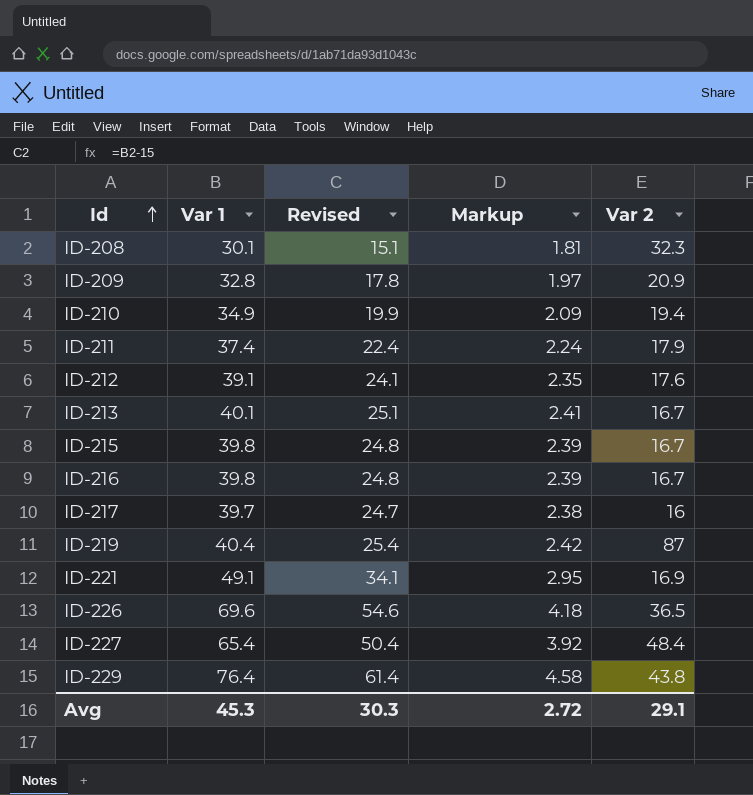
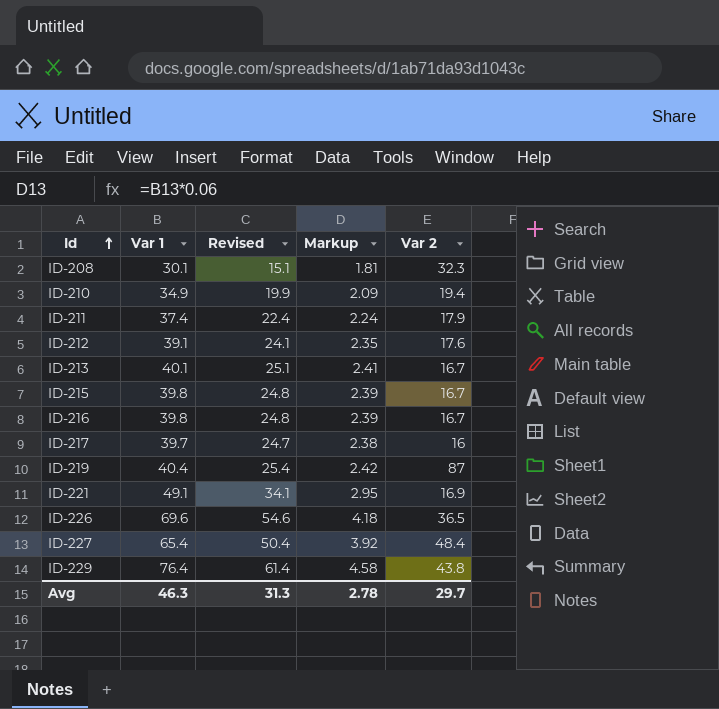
row ID-209: 32.8 | 17.8 | 1.97 | 20.9 -> none
Avg | Var 1: 45.3 -> 46.3
Avg | Revised: 30.3 -> 31.3
Avg | Markup: 2.72 -> 2.78
Avg | Var 2: 29.1 -> 29.7

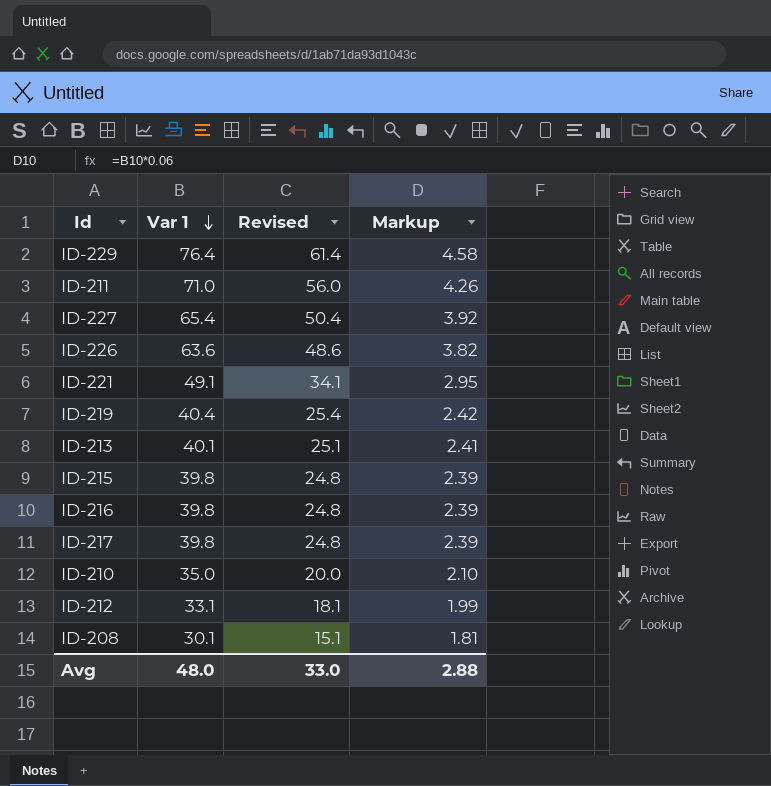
row order: Id ascending -> Var 1 descending
column Var 2 | position: 5 -> none
ID-211 | Var 1: 37.4 -> 71.0
ID-211 | Revised: 22.4 -> 56.0
ID-211 | Markup: 2.24 -> 4.26
ID-226 | Var 1: 69.6 -> 63.6
ID-226 | Revised: 54.6 -> 48.6
ID-226 | Markup: 4.18 -> 3.82
ID-217 | Var 1: 39.7 -> 39.8
ID-217 | Revised: 24.7 -> 24.8
ID-217 | Markup: 2.38 -> 2.39
ID-210 | Var 1: 34.9 -> 35.0
ID-210 | Revised: 19.9 -> 20.0
ID-210 | Markup: 2.09 -> 2.10
ID-212 | Var 1: 39.1 -> 33.1
ID-212 | Revised: 24.1 -> 18.1
ID-212 | Markup: 2.35 -> 1.99
Avg | Var 1: 46.3 -> 48.0
Avg | Revised: 31.3 -> 33.0
Avg | Markup: 2.78 -> 2.88

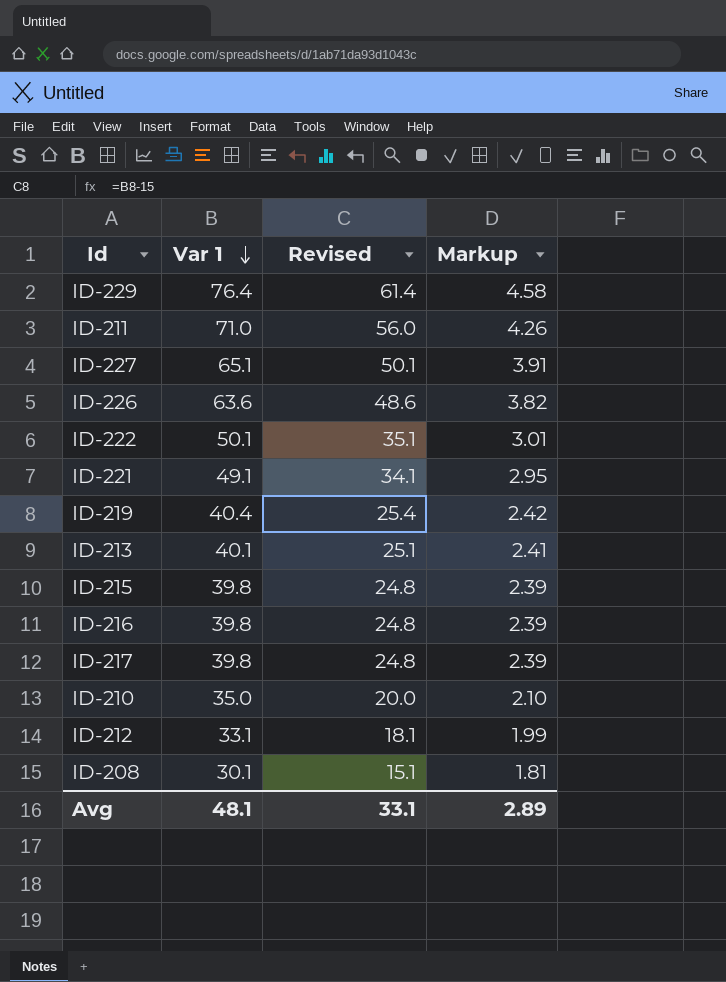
ID-227 | Var 1: 65.4 -> 65.1
ID-227 | Revised: 50.4 -> 50.1
ID-227 | Markup: 3.92 -> 3.91
row ID-222: none -> 50.1 | 35.1 | 3.01
Avg | Var 1: 48.0 -> 48.1
Avg | Revised: 33.0 -> 33.1
Avg | Markup: 2.88 -> 2.89

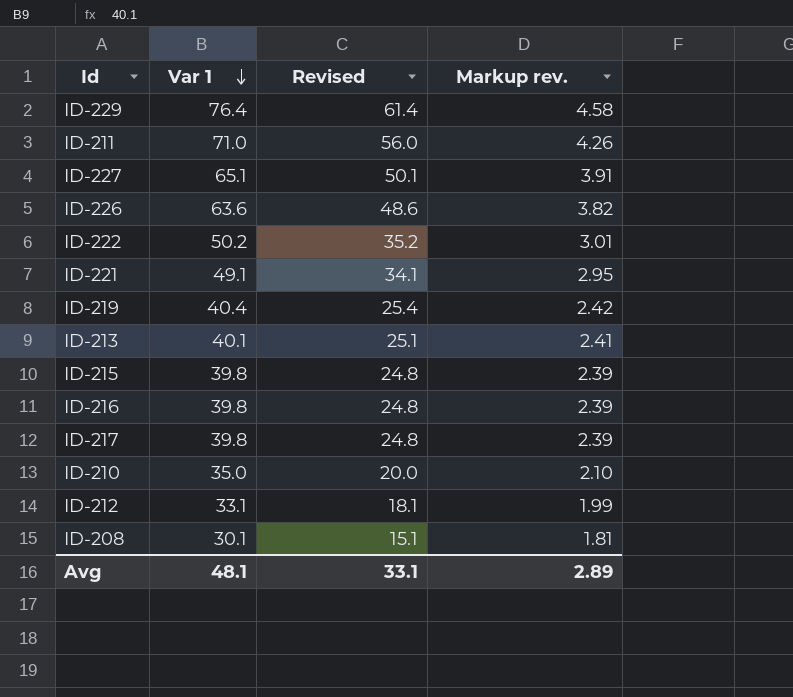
column name: Markup -> Markup rev.
ID-222 | Var 1: 50.1 -> 50.2
ID-222 | Revised: 35.1 -> 35.2

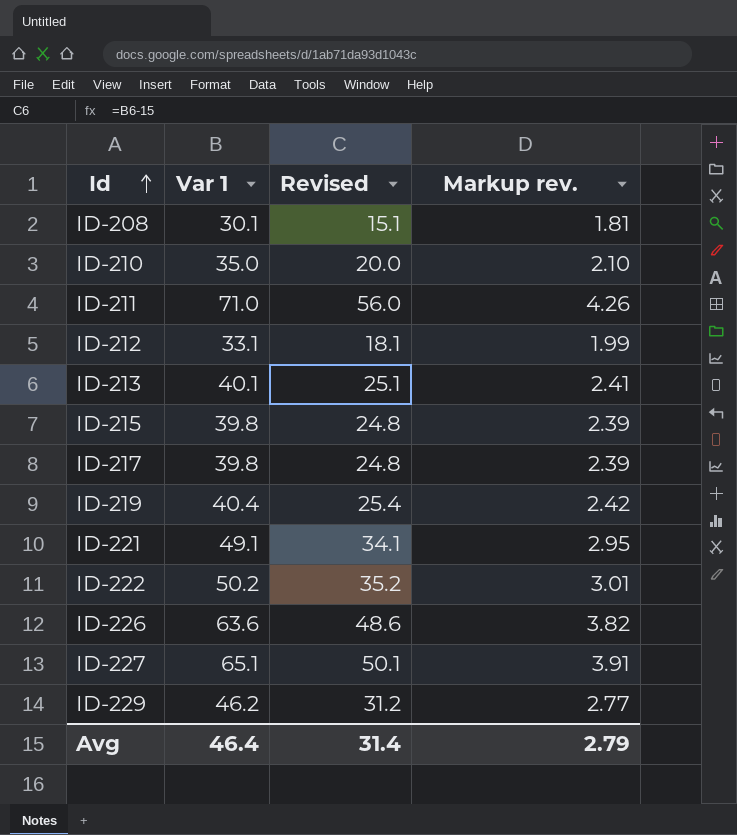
row order: Var 1 descending -> Id ascending
row ID-216: 39.8 | 24.8 | 2.39 -> none
ID-229 | Var 1: 76.4 -> 46.2
ID-229 | Revised: 61.4 -> 31.2
ID-229 | Markup rev.: 4.58 -> 2.77
Avg | Var 1: 48.1 -> 46.4
Avg | Revised: 33.1 -> 31.4
Avg | Markup rev.: 2.89 -> 2.79

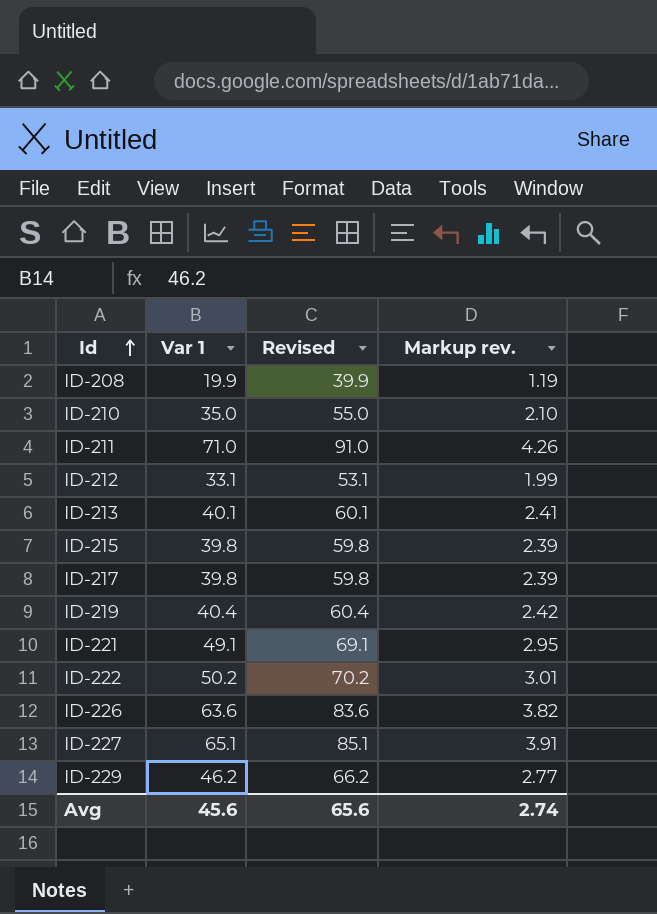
column Revised | formula: [Var 1] - 15 -> [Var 1] + 20
ID-208 | Var 1: 30.1 -> 19.9
ID-208 | Markup rev.: 1.81 -> 1.19
Avg | Var 1: 46.4 -> 45.6
Avg | Revised: 31.4 -> 65.6
Avg | Markup rev.: 2.79 -> 2.74

